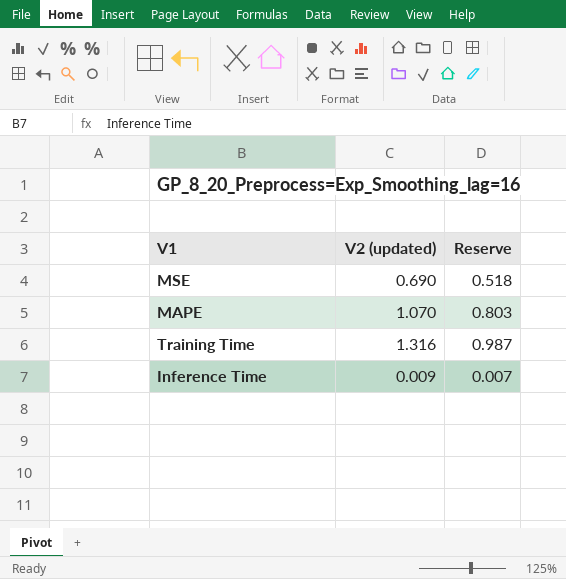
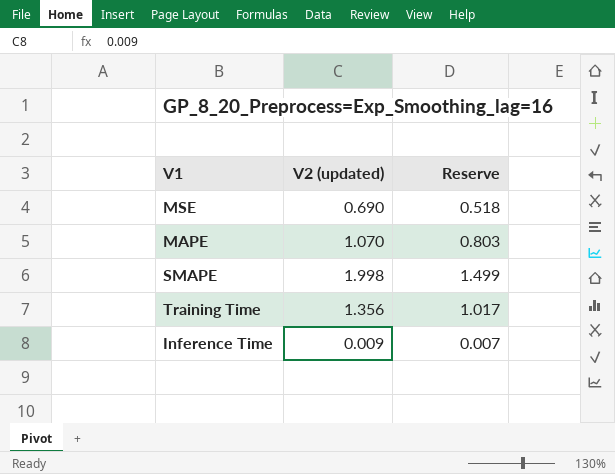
row SMAPE: none -> 1.998 | 1.499
Training Time | V2 (updated): 1.316 -> 1.356
Training Time | Reserve: 0.987 -> 1.017

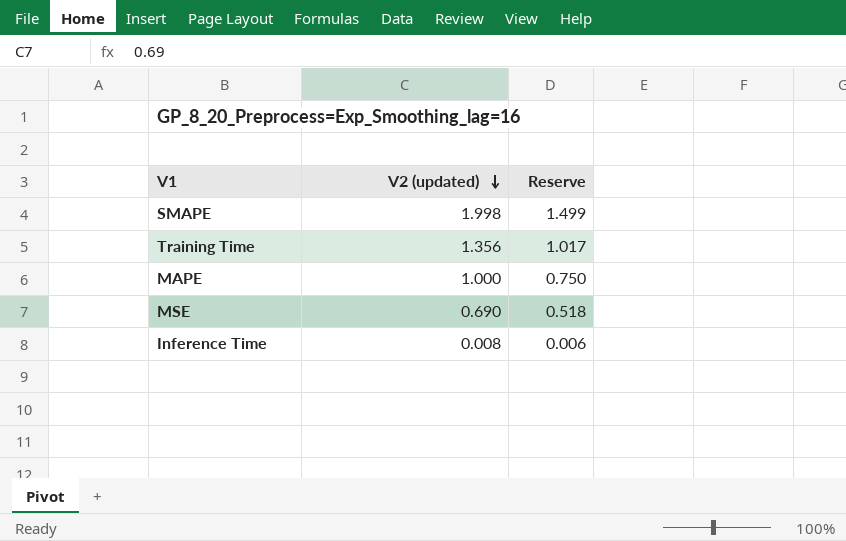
row order: none -> V2 (updated) descending
MAPE | V2 (updated): 1.070 -> 1.000
MAPE | Reserve: 0.803 -> 0.750
Inference Time | V2 (updated): 0.009 -> 0.008
Inference Time | Reserve: 0.007 -> 0.006

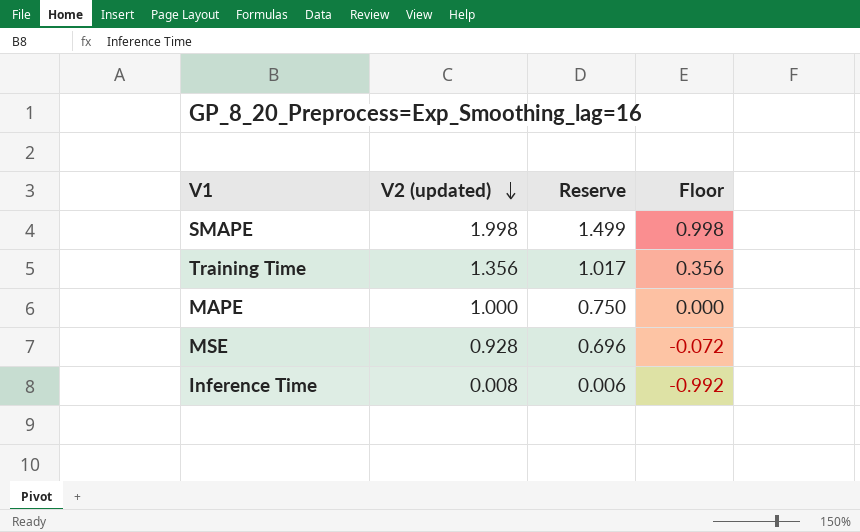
column Floor | formula: none -> [V2 (updated)] - 1
MSE | V2 (updated): 0.690 -> 0.928
MSE | Reserve: 0.518 -> 0.696

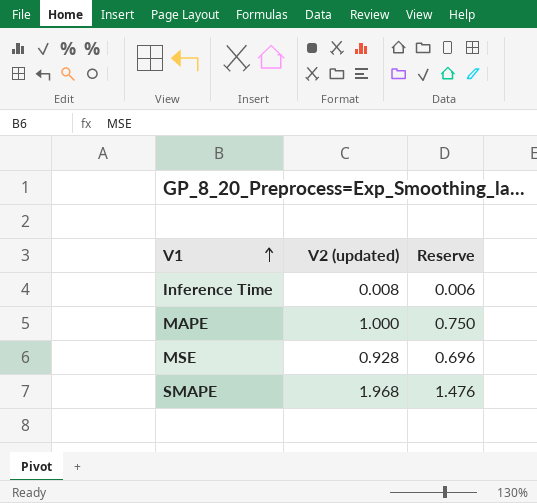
row order: V2 (updated) descending -> V1 ascending
column Floor | formula: [V2 (updated)] - 1 -> none
row Training Time: 1.356 | 1.017 | 0.356 -> none
SMAPE | V2 (updated): 1.998 -> 1.968
SMAPE | Reserve: 1.499 -> 1.476

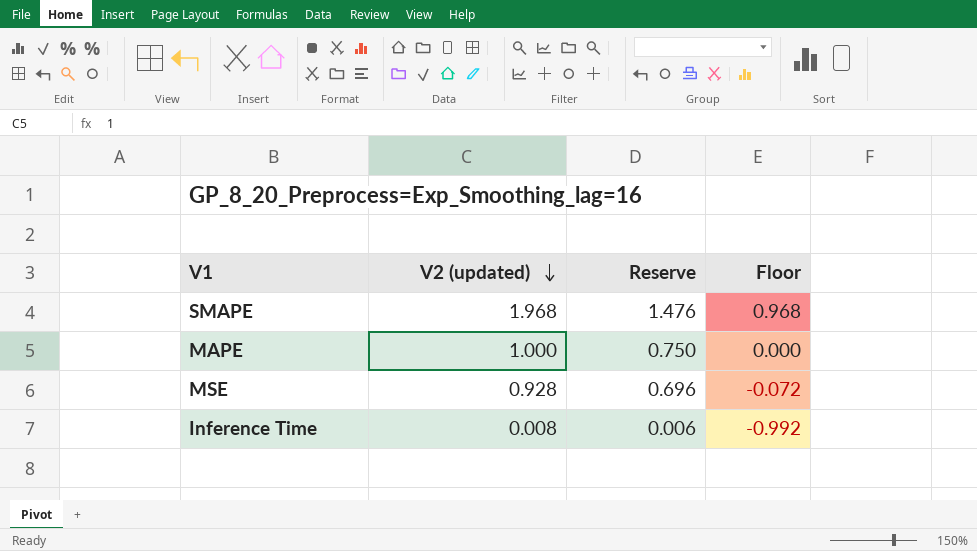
row order: V1 ascending -> V2 (updated) descending
column Floor | formula: none -> [V2 (updated)] - 1

